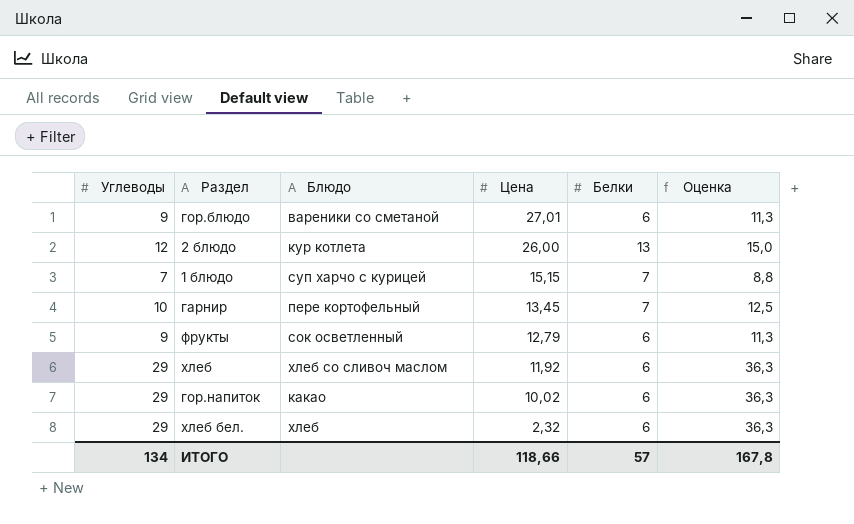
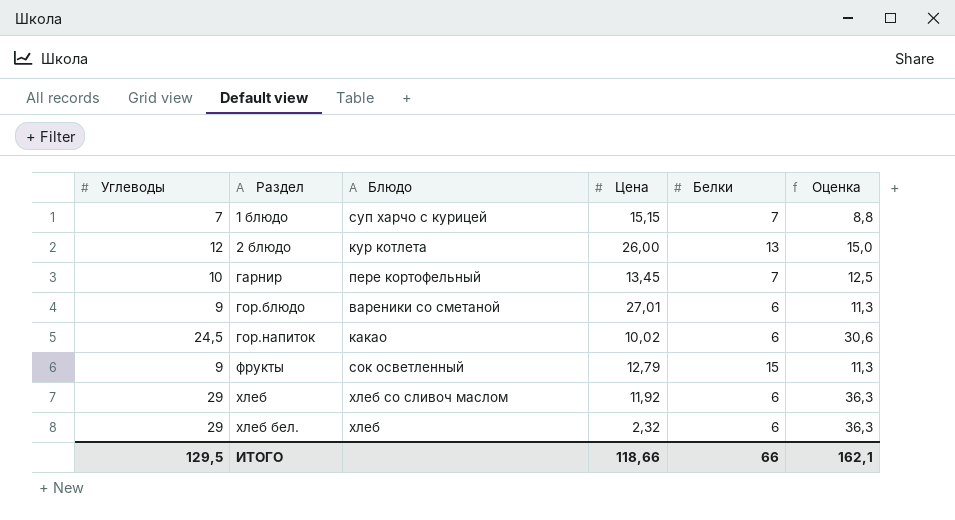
row order: Цена descending -> Раздел ascending
гор.напиток | Углеводы: 29 -> 24,5
гор.напиток | Оценка: 36,3 -> 30,6
фрукты | Белки: 6 -> 15
ИТОГО | Углеводы: 134 -> 129,5
ИТОГО | Белки: 57 -> 66
ИТОГО | Оценка: 167,8 -> 162,1

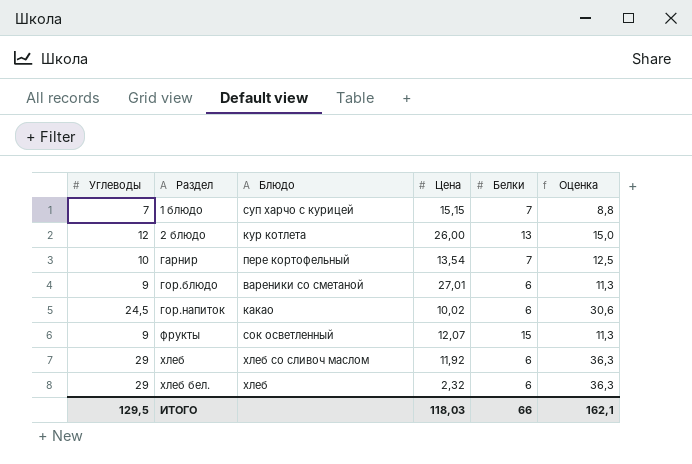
гарнир | Цена: 13,45 -> 13,54
фрукты | Цена: 12,79 -> 12,07
ИТОГО | Цена: 118,66 -> 118,03

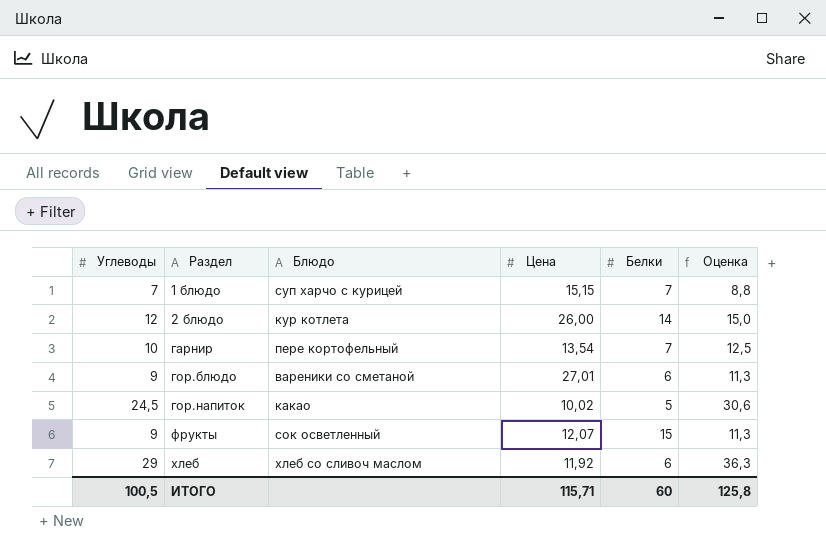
row хлеб бел.: 29 | хлеб | 2,32 | 6 | 36,3 -> none
2 блюдо | Белки: 13 -> 14
гор.напиток | Белки: 6 -> 5
ИТОГО | Углеводы: 129,5 -> 100,5
ИТОГО | Цена: 118,03 -> 115,71
ИТОГО | Белки: 66 -> 60
ИТОГО | Оценка: 162,1 -> 125,8

